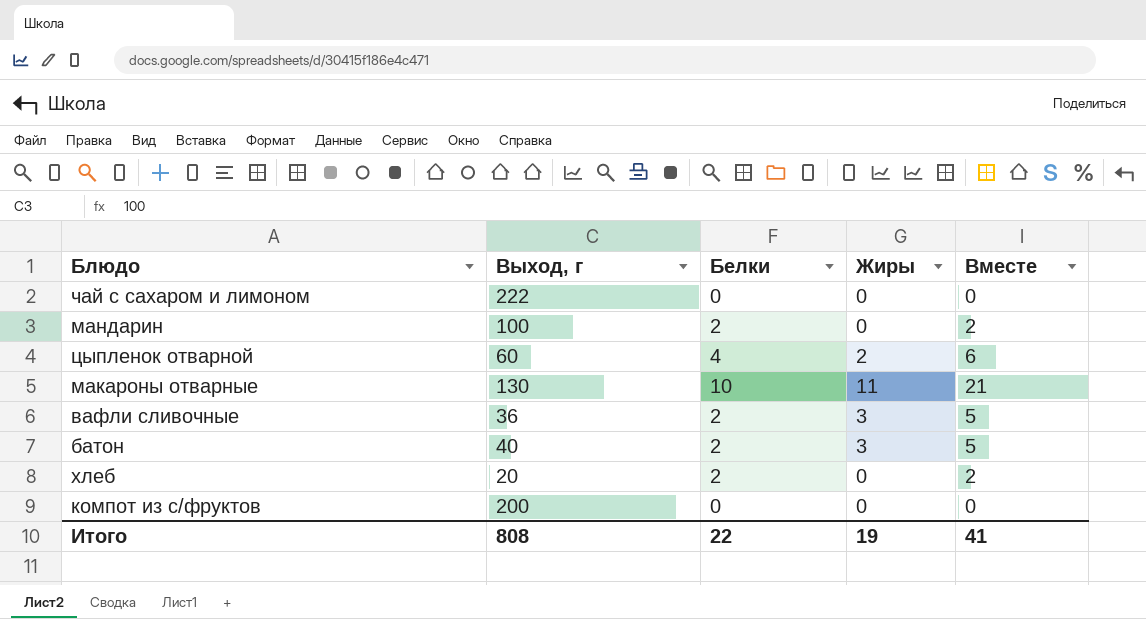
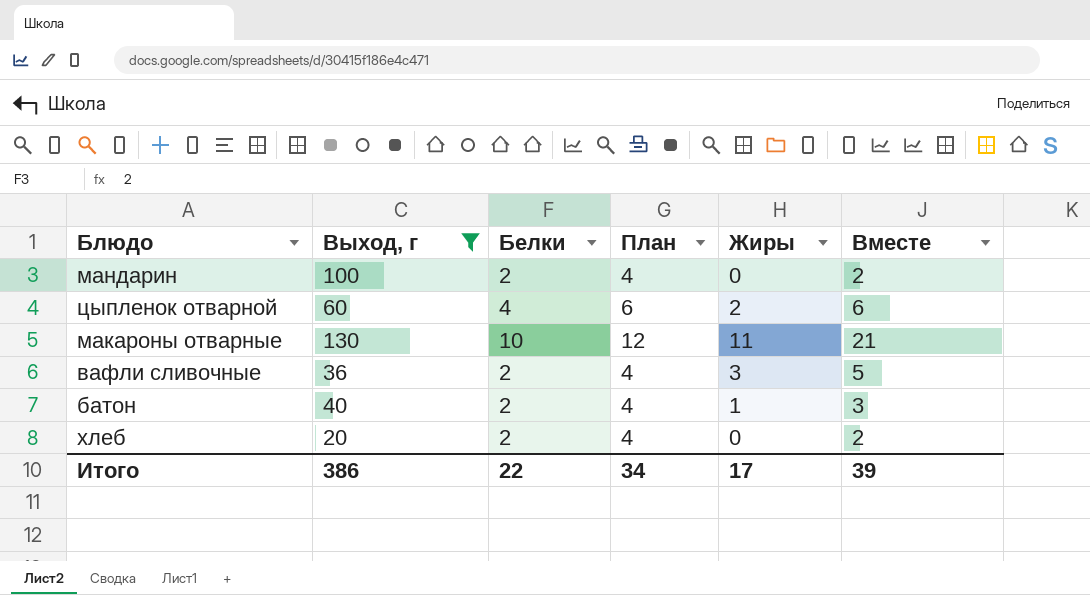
filter: none -> Выход, г <= 130
column План | formula: none -> [Белки] + 2
батон | Жиры: 3 -> 1
батон | Вместе: 5 -> 3
Итого | Выход, г: 808 -> 386
Итого | Жиры: 19 -> 17
Итого | Вместе: 41 -> 39

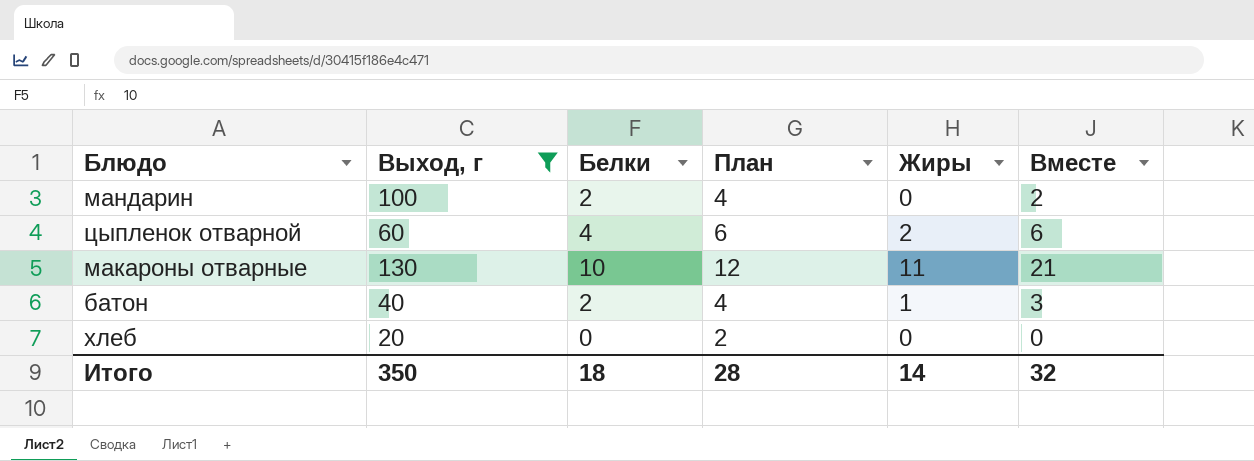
row вафли сливочные: 36 | 2 | 4 | 3 | 5 -> none
хлеб | Белки: 2 -> 0
хлеб | План: 4 -> 2
хлеб | Вместе: 2 -> 0
Итого | Выход, г: 386 -> 350
Итого | Белки: 22 -> 18
Итого | План: 34 -> 28
Итого | Жиры: 17 -> 14
Итого | Вместе: 39 -> 32

